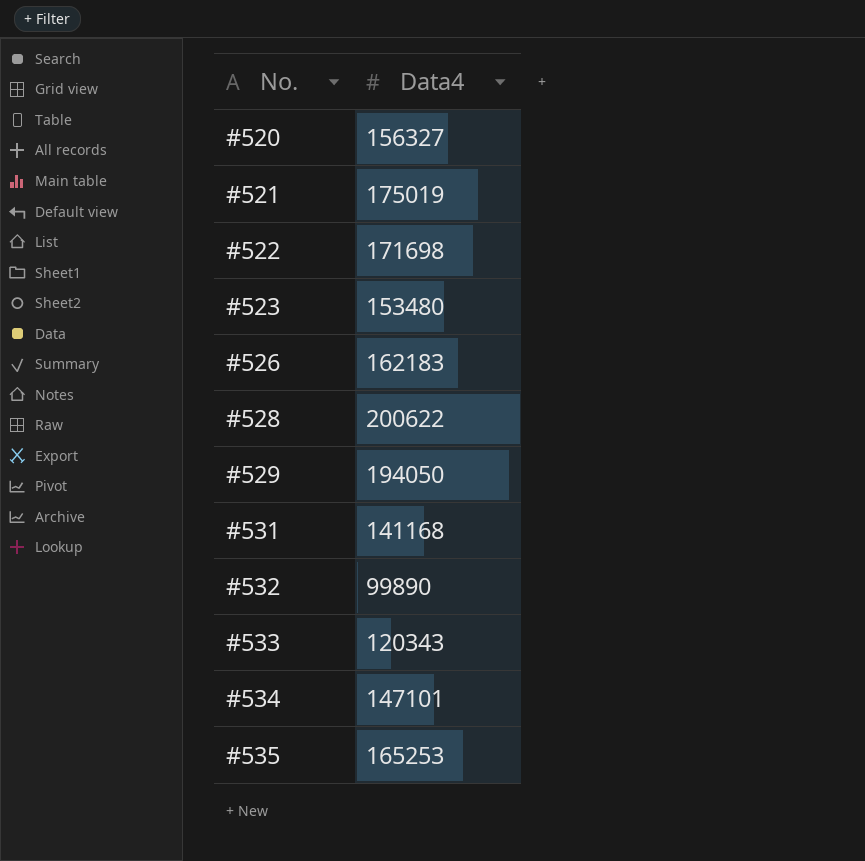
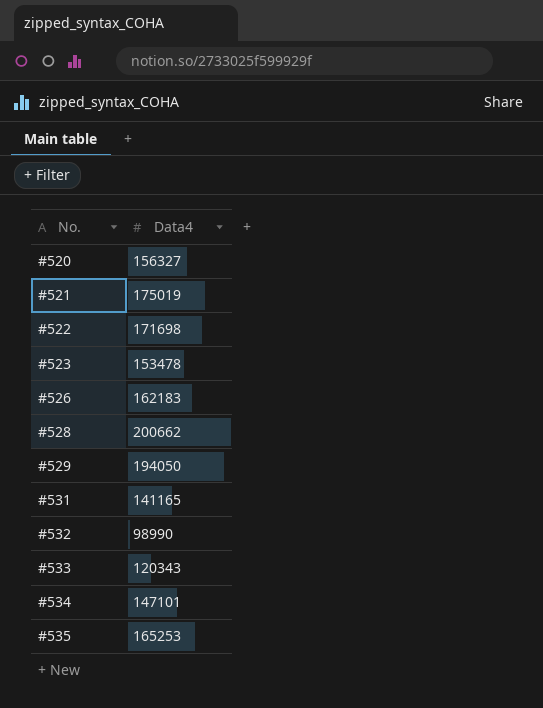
#523 | Data4: 153480 -> 153478
#528 | Data4: 200622 -> 200662
#531 | Data4: 141168 -> 141165
#532 | Data4: 99890 -> 98990

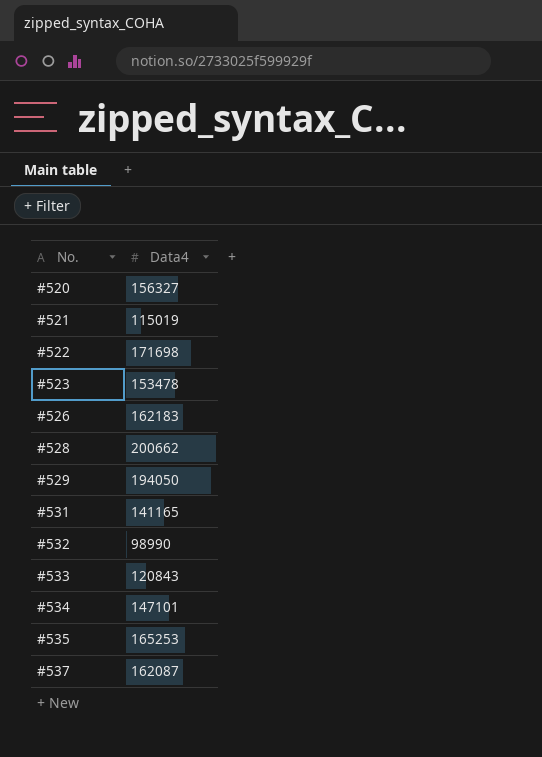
#521 | Data4: 175019 -> 115019
#533 | Data4: 120343 -> 120843
row #537: none -> 162087

